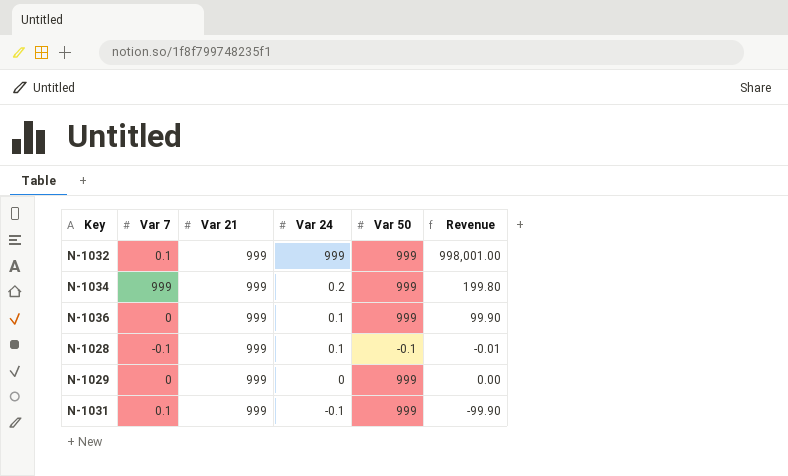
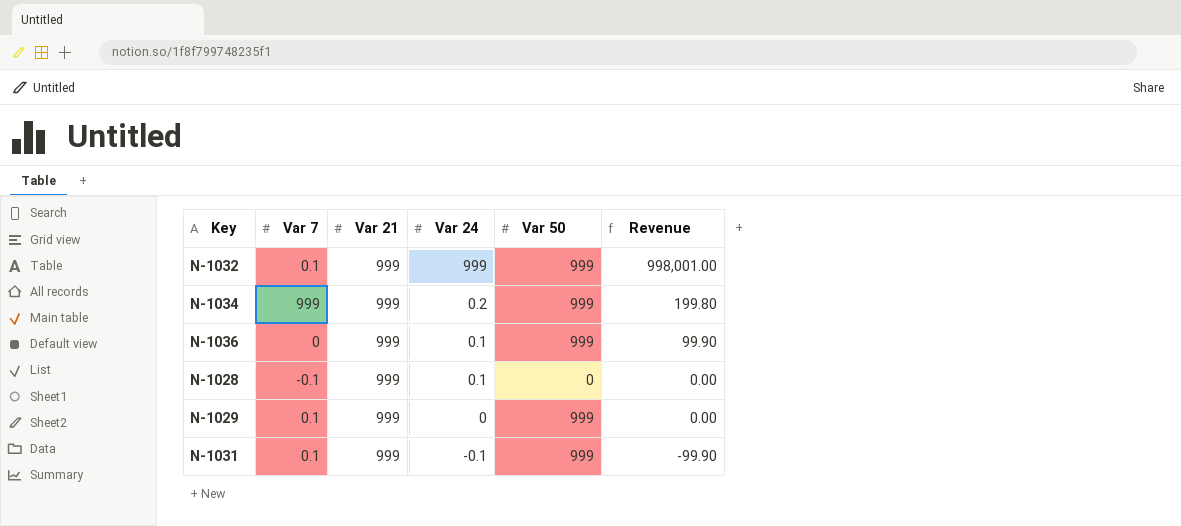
N-1028 | Var 50: -0.1 -> 0
N-1028 | Revenue: -0.01 -> 0.00
N-1029 | Var 7: 0 -> 0.1

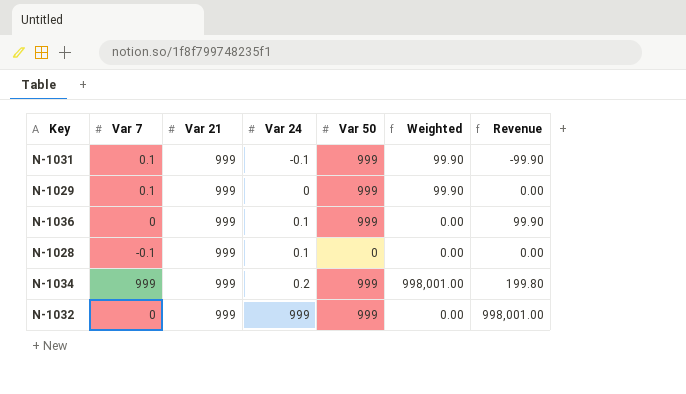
row order: Var 24 descending -> Var 24 ascending
column Weighted | formula: none -> [Var 7] * [Var 50]
N-1032 | Var 7: 0.1 -> 0

